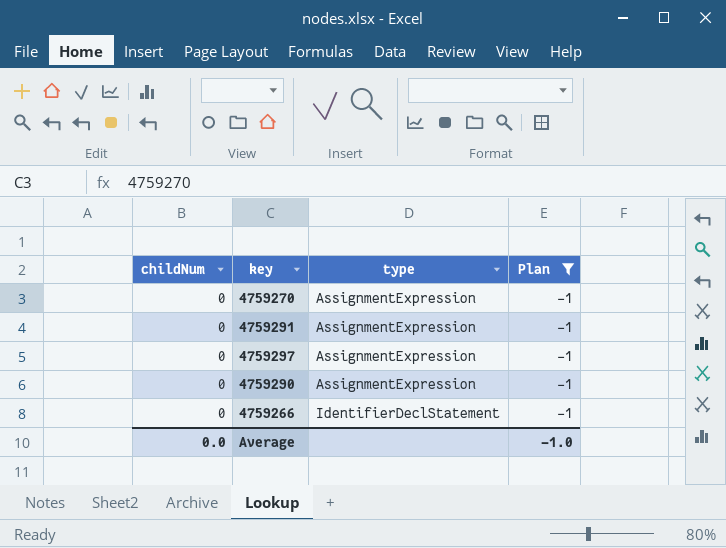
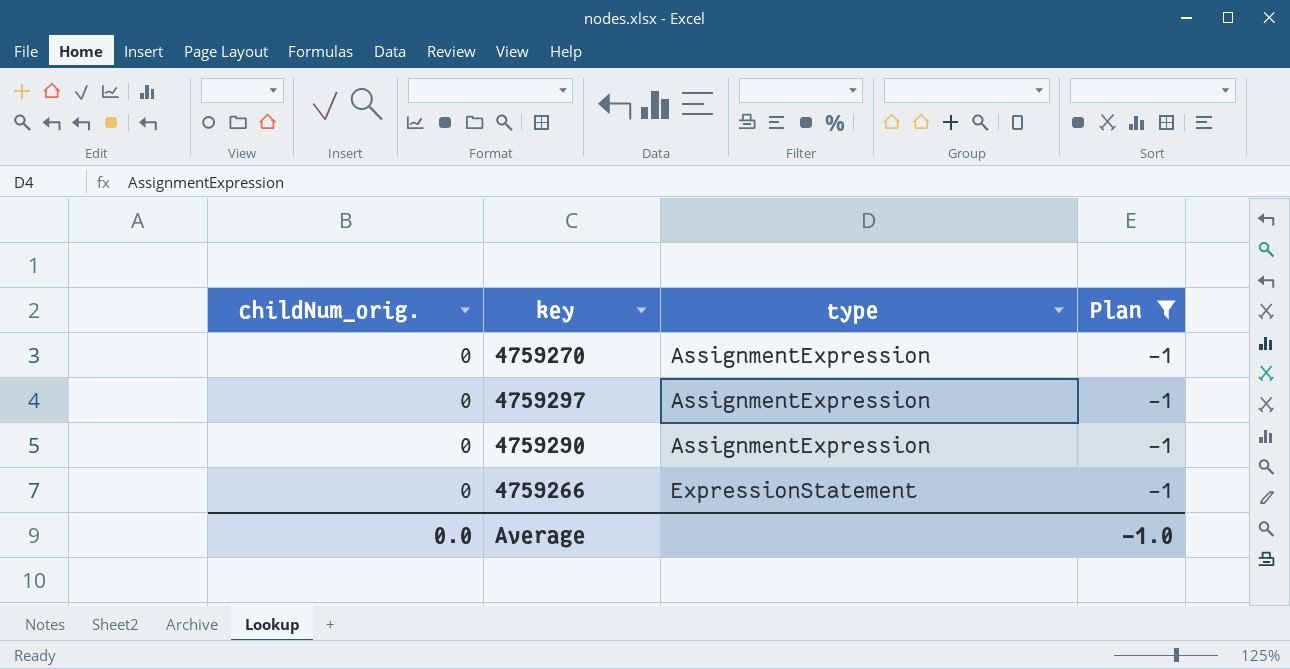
column name: childNum -> childNum_orig.
row 4759291: 0 | AssignmentExpression | -1 -> none
4759266 | type: IdentifierDeclStatement -> ExpressionStatement

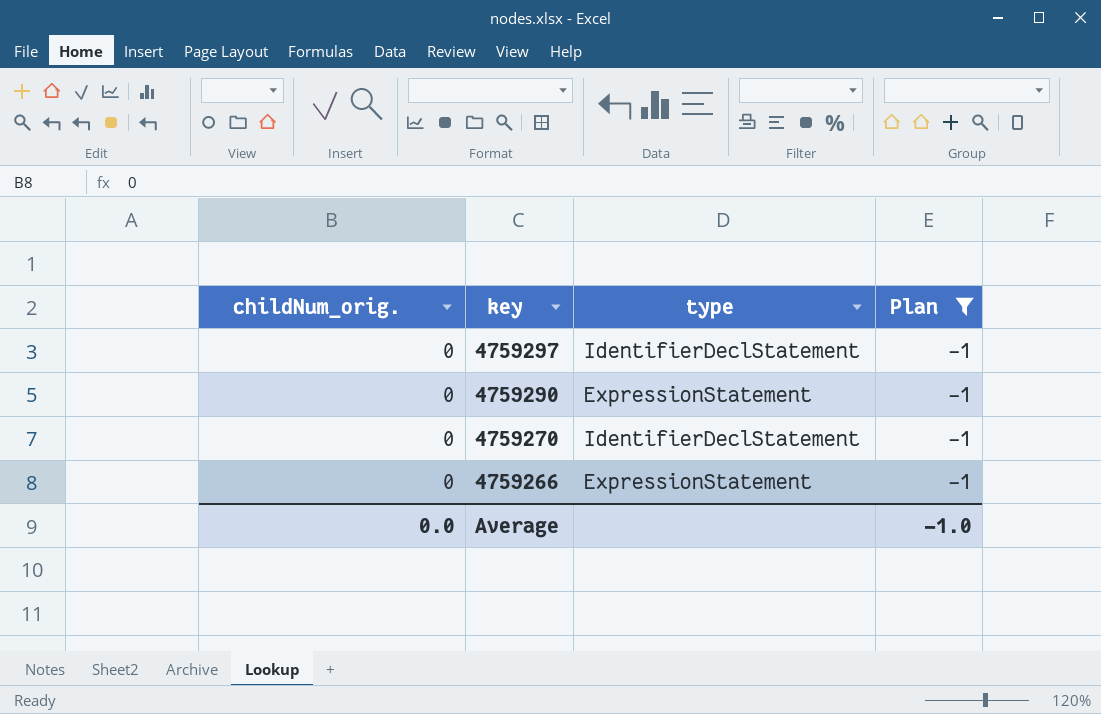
row order: type ascending -> key descending
4759297 | type: AssignmentExpression -> IdentifierDeclStatement
4759290 | type: AssignmentExpression -> ExpressionStatement
4759270 | type: AssignmentExpression -> IdentifierDeclStatement

